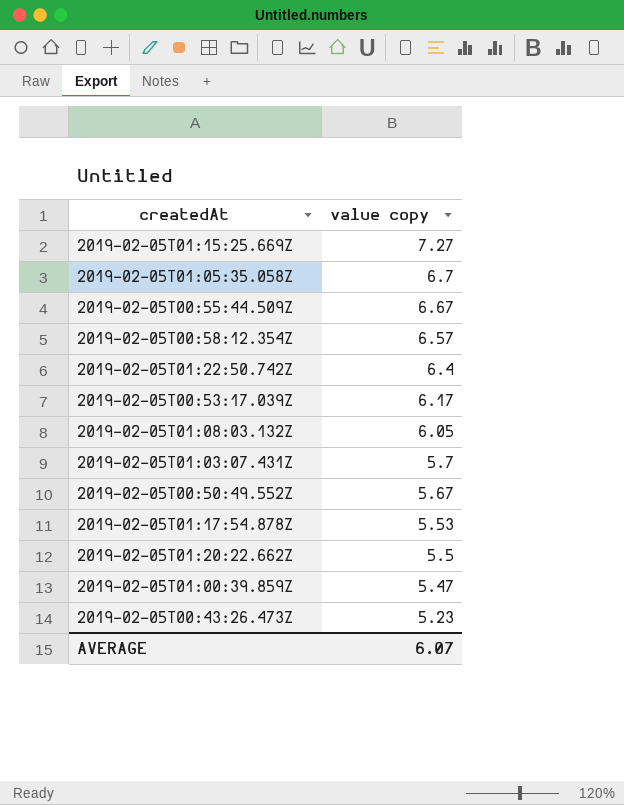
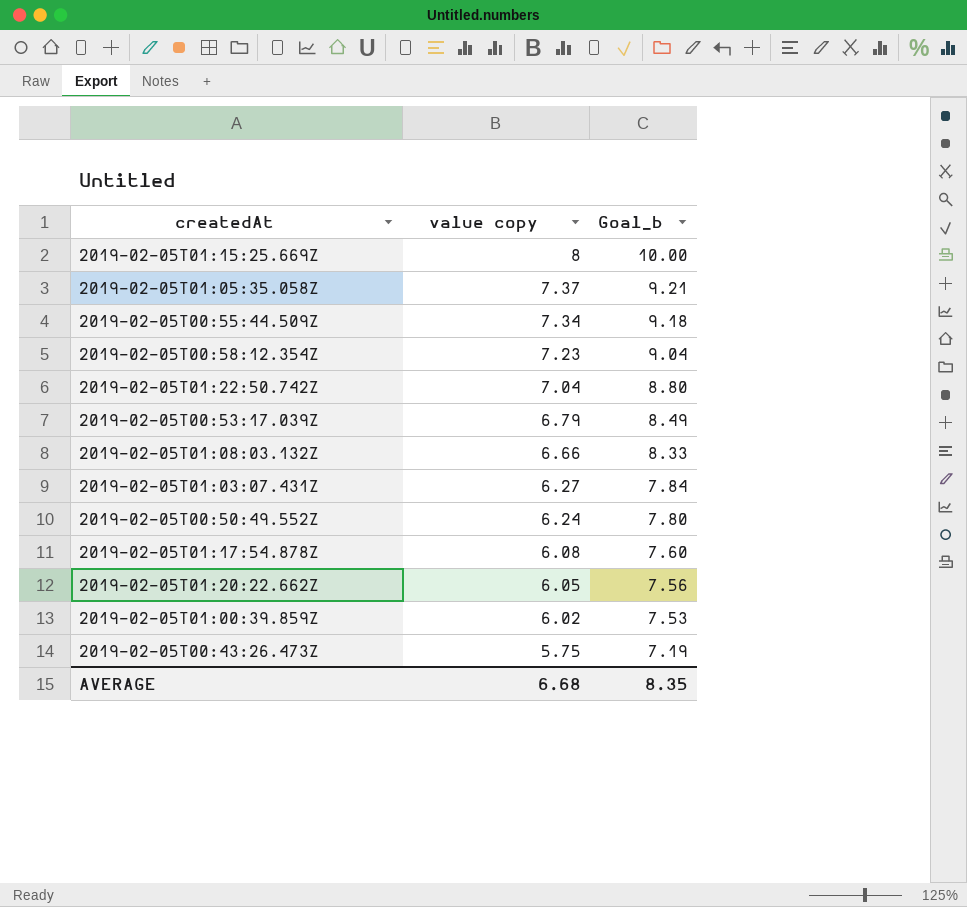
column Goal_b | formula: none -> [value copy] * 1.25
2019-02-05T01:15:25.669Z | value copy: 7.27 -> 8
2019-02-05T01:05:35.058Z | value copy: 6.7 -> 7.37
2019-02-05T00:55:44.509Z | value copy: 6.67 -> 7.34
2019-02-05T00:58:12.354Z | value copy: 6.57 -> 7.23
2019-02-05T01:22:50.742Z | value copy: 6.4 -> 7.04
2019-02-05T00:53:17.039Z | value copy: 6.17 -> 6.79
2019-02-05T01:08:03.132Z | value copy: 6.05 -> 6.66
2019-02-05T01:03:07.431Z | value copy: 5.7 -> 6.27
2019-02-05T00:50:49.552Z | value copy: 5.67 -> 6.24
2019-02-05T01:17:54.878Z | value copy: 5.53 -> 6.08
2019-02-05T01:20:22.662Z | value copy: 5.5 -> 6.05
2019-02-05T01:00:39.859Z | value copy: 5.47 -> 6.02
2019-02-05T00:43:26.473Z | value copy: 5.23 -> 5.75
AVERAGE | value copy: 6.07 -> 6.68

